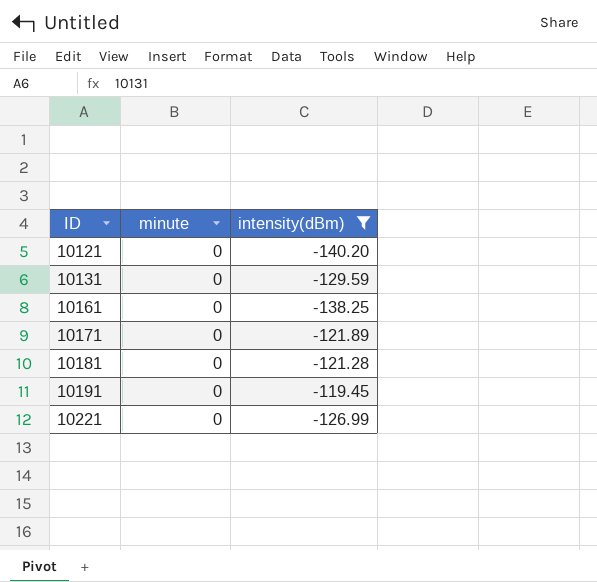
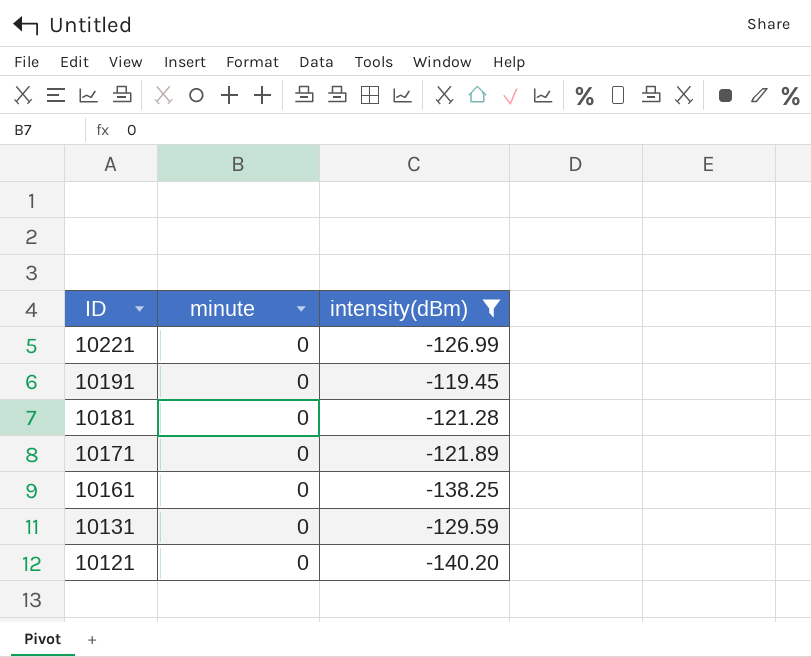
row order: ID ascending -> ID descending

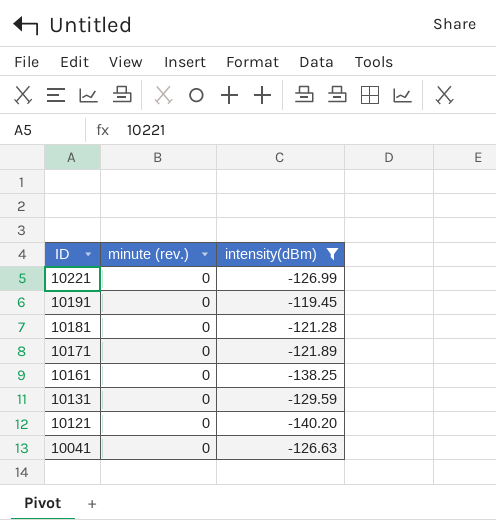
column name: minute -> minute (rev.)
row 10041: none -> 0 | -126.63

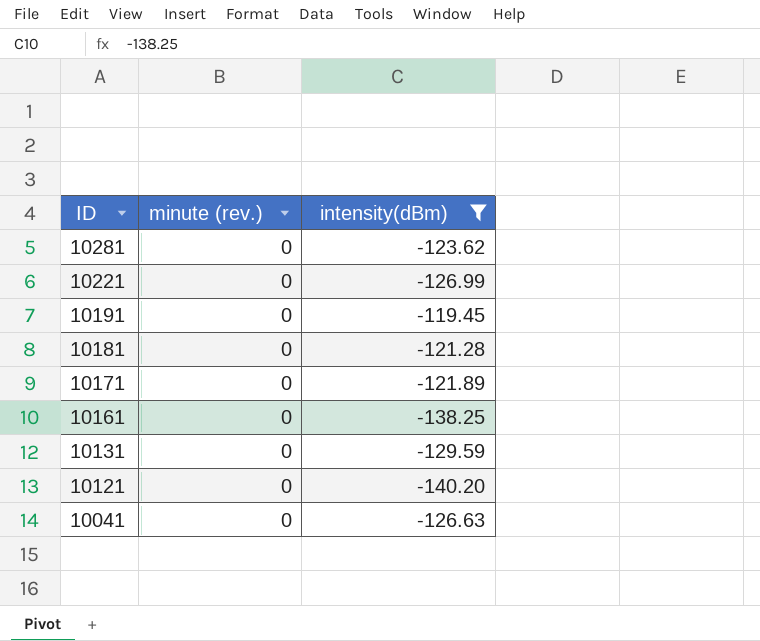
row 10281: none -> 0 | -123.62

